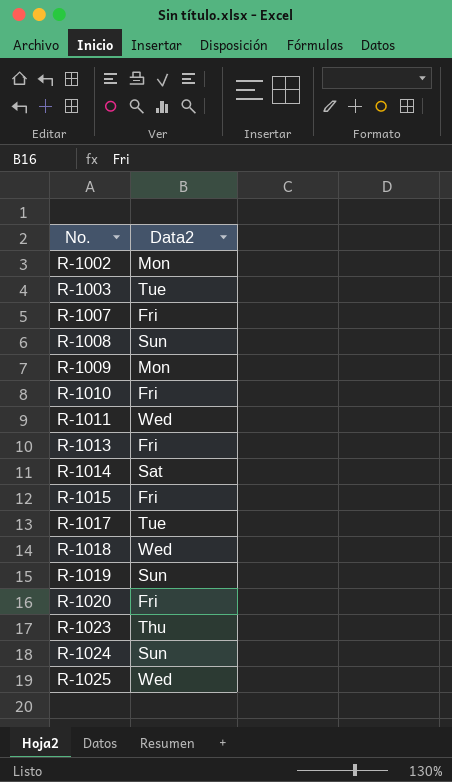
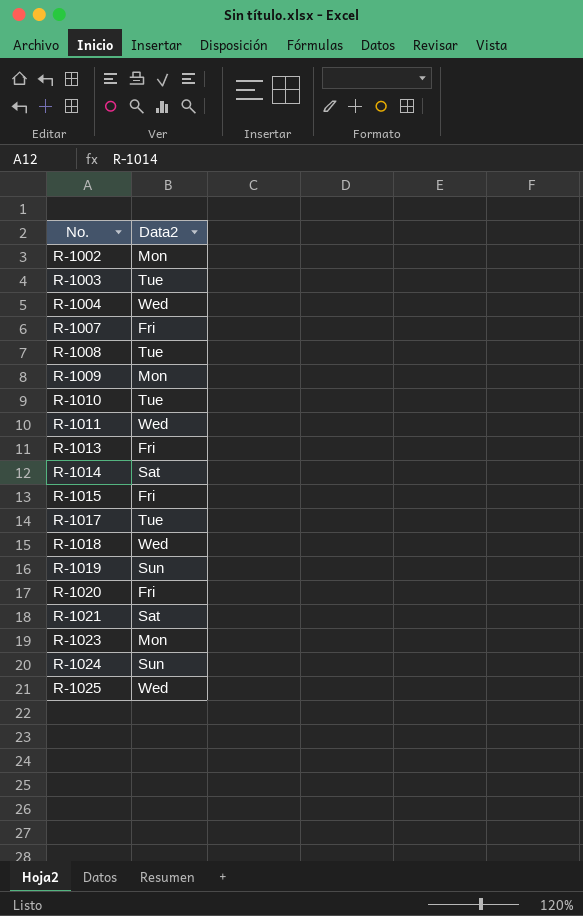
row R-1004: none -> Wed
R-1008 | Data2: Sun -> Tue
R-1010 | Data2: Fri -> Tue
row R-1021: none -> Sat
R-1023 | Data2: Thu -> Mon

